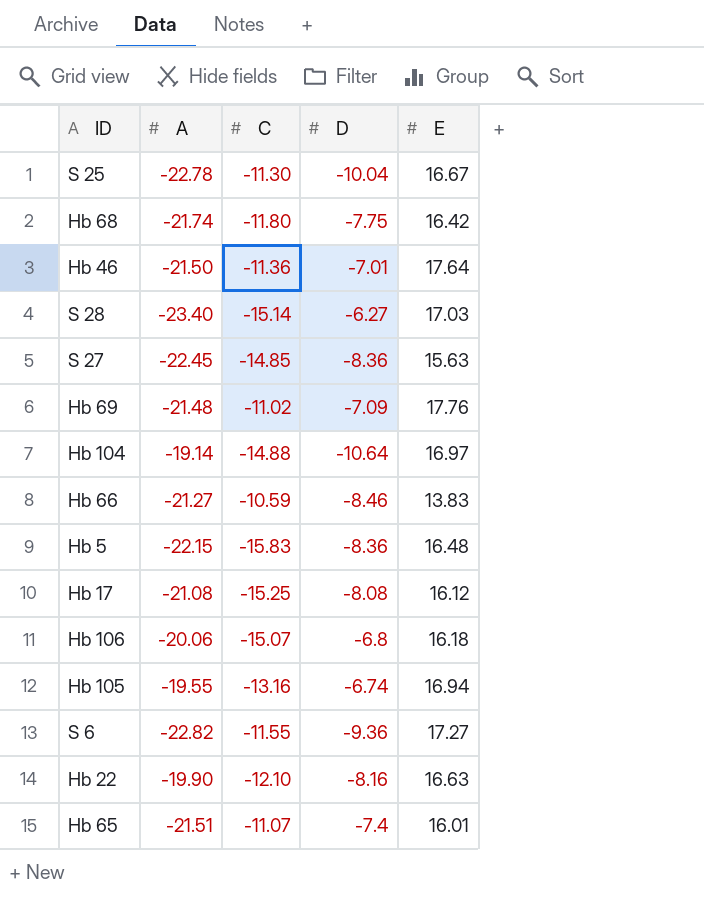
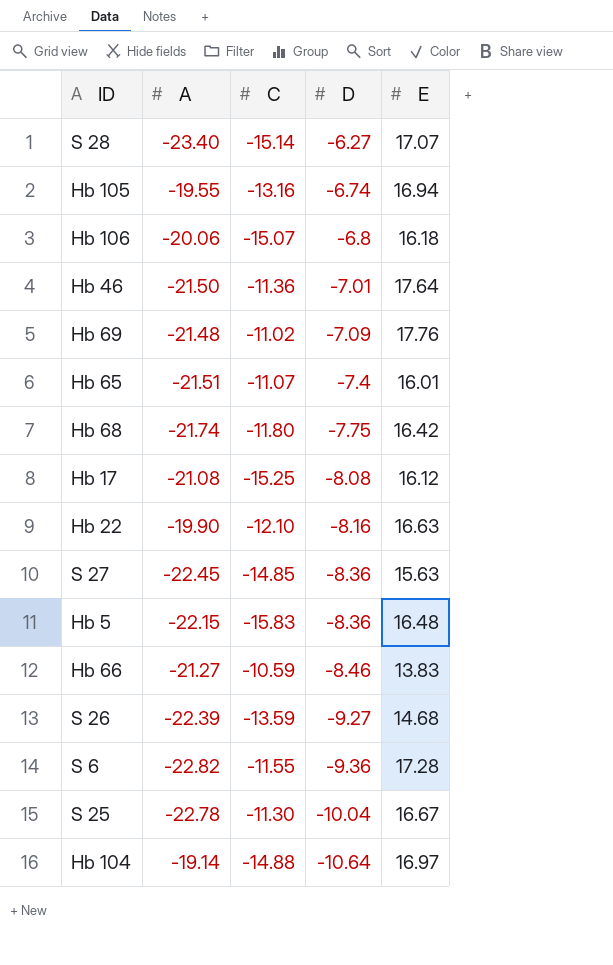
row order: none -> D descending
S 28 | E: 17.03 -> 17.07
row S 26: none -> -22.39 | -13.59 | -9.27 | 14.68
S 6 | E: 17.27 -> 17.28

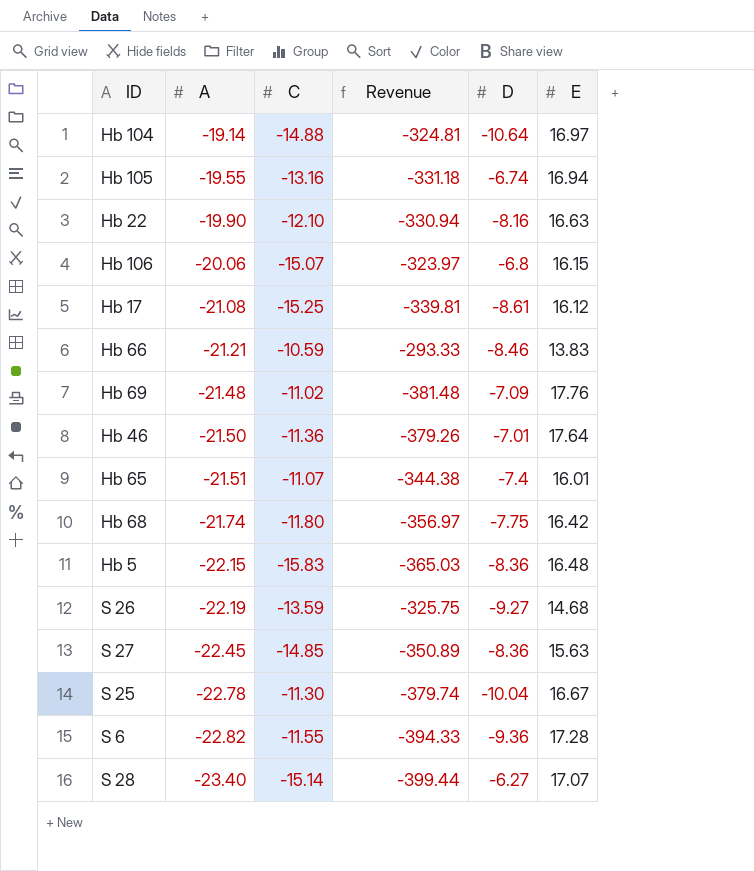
row order: D descending -> A descending
column Revenue | formula: none -> [A] * [E]
Hb 106 | E: 16.18 -> 16.15
Hb 17 | D: -8.08 -> -8.61
Hb 66 | A: -21.27 -> -21.21
S 26 | A: -22.39 -> -22.19

